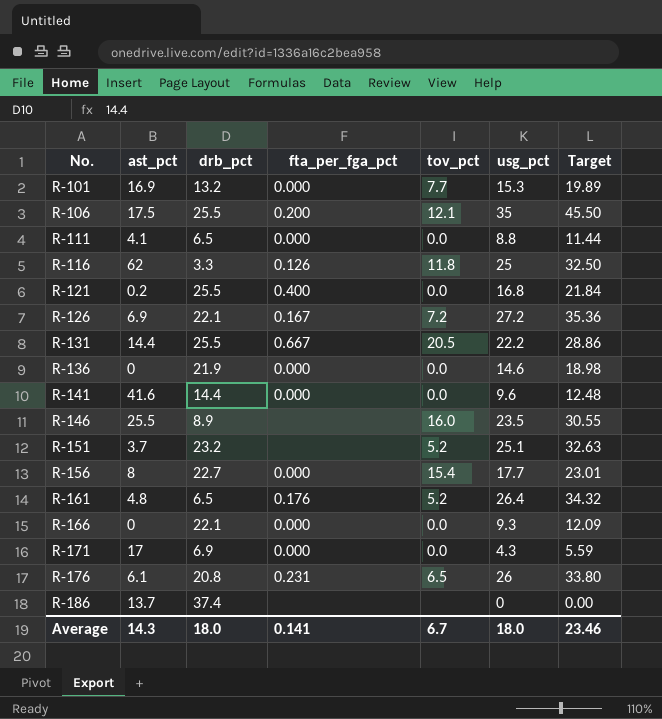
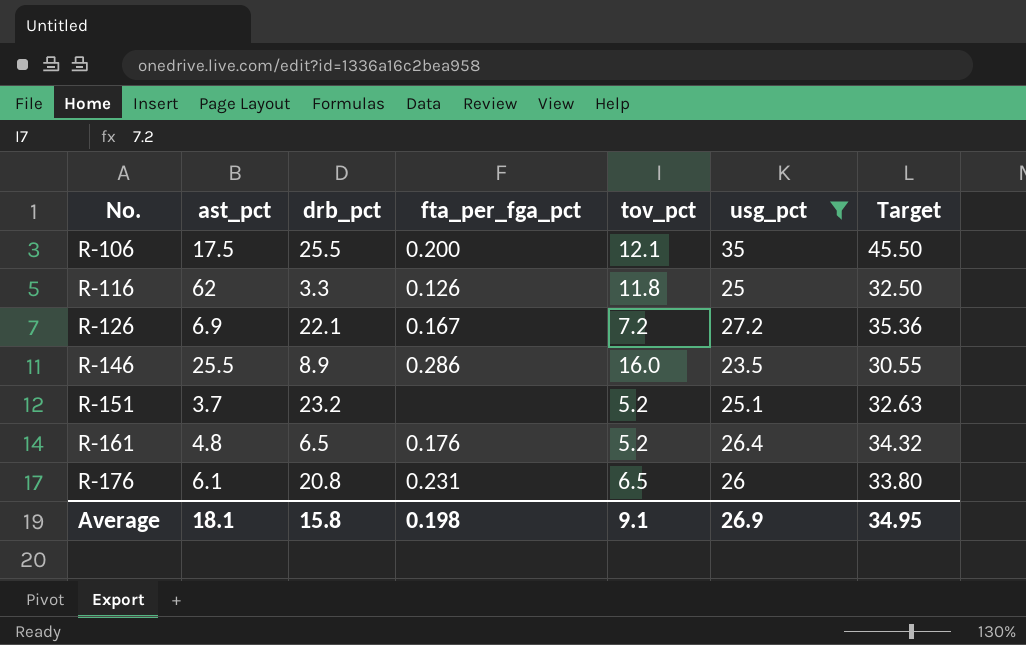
filter: none -> usg_pct >= 23.5
R-146 | fta_per_fga_pct: none -> 0.286
Average | ast_pct: 14.3 -> 18.1
Average | drb_pct: 18.0 -> 15.8
Average | fta_per_fga_pct: 0.141 -> 0.198
Average | tov_pct: 6.7 -> 9.1
Average | usg_pct: 18.0 -> 26.9
Average | Target: 23.46 -> 34.95

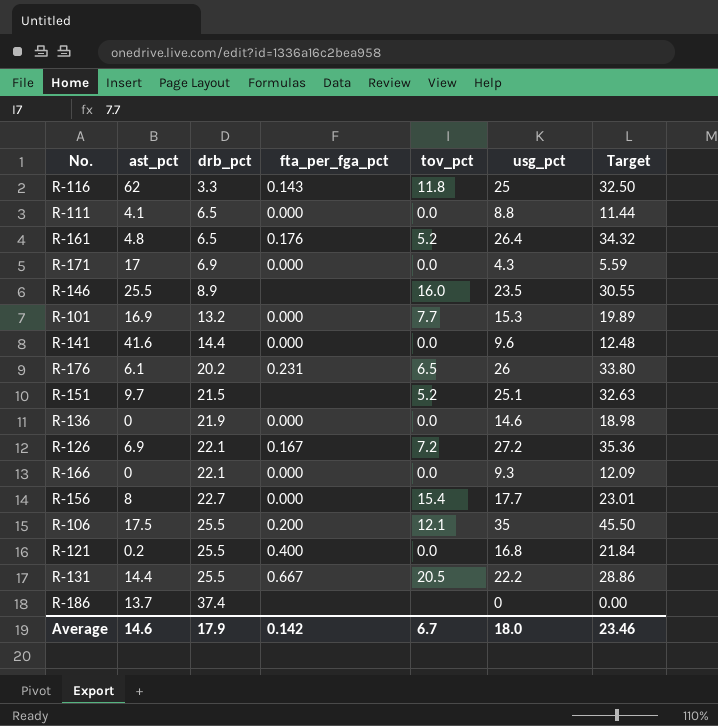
filter: usg_pct >= 23.5 -> none
row order: No. ascending -> drb_pct ascending
R-116 | fta_per_fga_pct: 0.126 -> 0.143
R-146 | fta_per_fga_pct: 0.286 -> none
R-176 | drb_pct: 20.8 -> 20.2
R-151 | ast_pct: 3.7 -> 9.7
R-151 | drb_pct: 23.2 -> 21.5
Average | ast_pct: 18.1 -> 14.6
Average | drb_pct: 15.8 -> 17.9
Average | fta_per_fga_pct: 0.198 -> 0.142
Average | tov_pct: 9.1 -> 6.7
Average | usg_pct: 26.9 -> 18.0
Average | Target: 34.95 -> 23.46

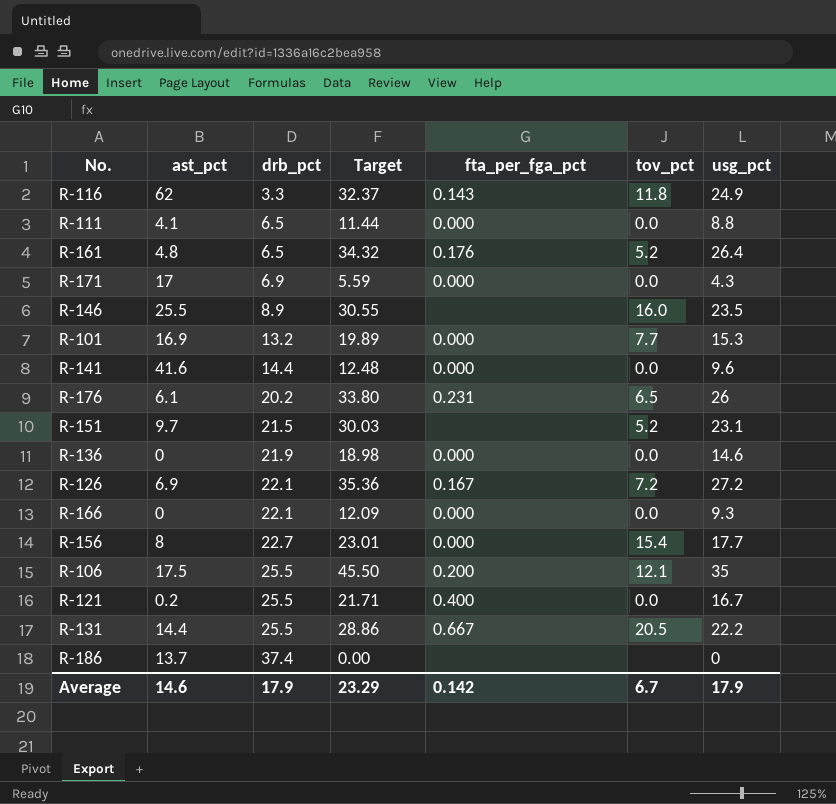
column Target | position: 7 -> 4
R-116 | Target: 32.50 -> 32.37
R-116 | usg_pct: 25 -> 24.9
R-151 | Target: 32.63 -> 30.03
R-151 | usg_pct: 25.1 -> 23.1
R-121 | Target: 21.84 -> 21.71
R-121 | usg_pct: 16.8 -> 16.7
Average | Target: 23.46 -> 23.29
Average | usg_pct: 18.0 -> 17.9

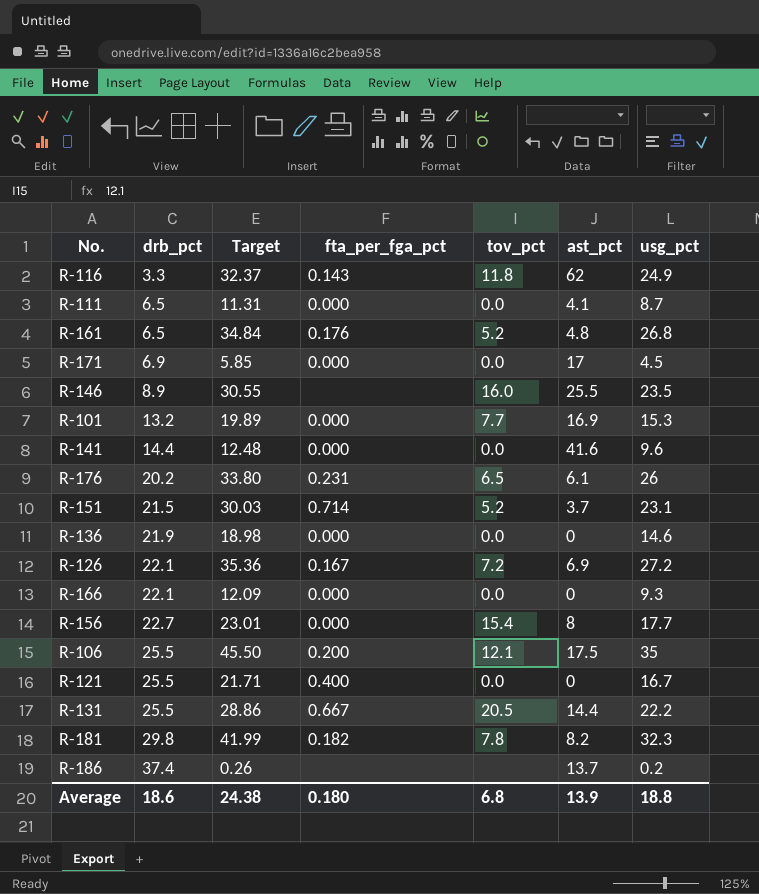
column ast_pct | position: 2 -> 6
R-111 | Target: 11.44 -> 11.31
R-111 | usg_pct: 8.8 -> 8.7
R-161 | Target: 34.32 -> 34.84
R-161 | usg_pct: 26.4 -> 26.8
R-171 | Target: 5.59 -> 5.85
R-171 | usg_pct: 4.3 -> 4.5
R-151 | fta_per_fga_pct: none -> 0.714
R-151 | ast_pct: 9.7 -> 3.7
R-121 | ast_pct: 0.2 -> 0
row R-181: none -> 29.8 | 41.99 | 0.182 | 7.8 | 8.2 | 32.3
R-186 | Target: 0.00 -> 0.26
R-186 | usg_pct: 0 -> 0.2
Average | drb_pct: 17.9 -> 18.6
Average | Target: 23.29 -> 24.38
Average | fta_per_fga_pct: 0.142 -> 0.180
Average | tov_pct: 6.7 -> 6.8
Average | ast_pct: 14.6 -> 13.9
Average | usg_pct: 17.9 -> 18.8

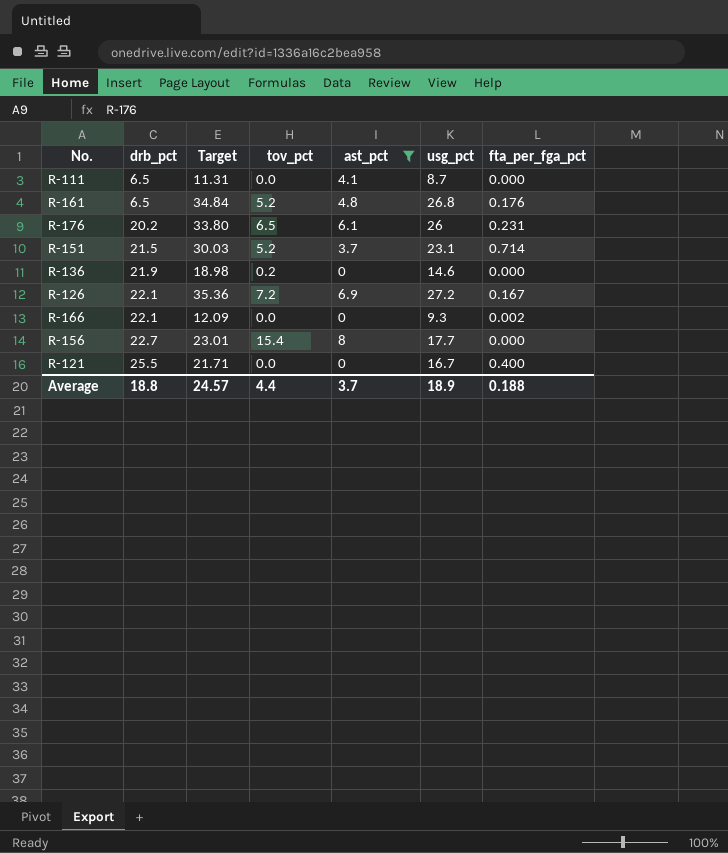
filter: none -> ast_pct <= 8
column fta_per_fga_pct | position: 4 -> 7
R-136 | tov_pct: 0.0 -> 0.2
R-166 | fta_per_fga_pct: 0.000 -> 0.002
Average | drb_pct: 18.6 -> 18.8
Average | Target: 24.38 -> 24.57
Average | tov_pct: 6.8 -> 4.4
Average | ast_pct: 13.9 -> 3.7
Average | usg_pct: 18.8 -> 18.9
Average | fta_per_fga_pct: 0.180 -> 0.188

